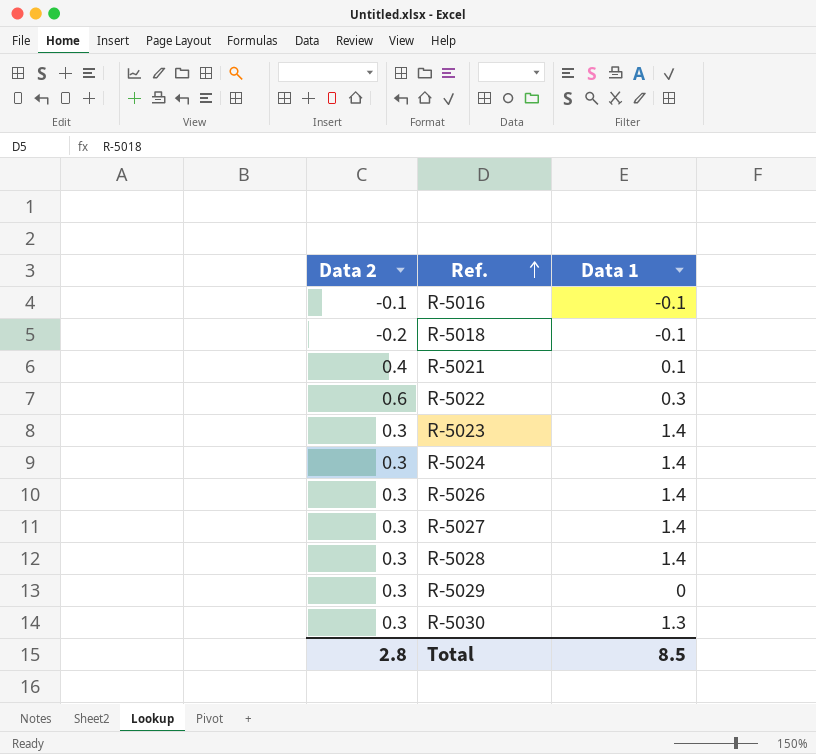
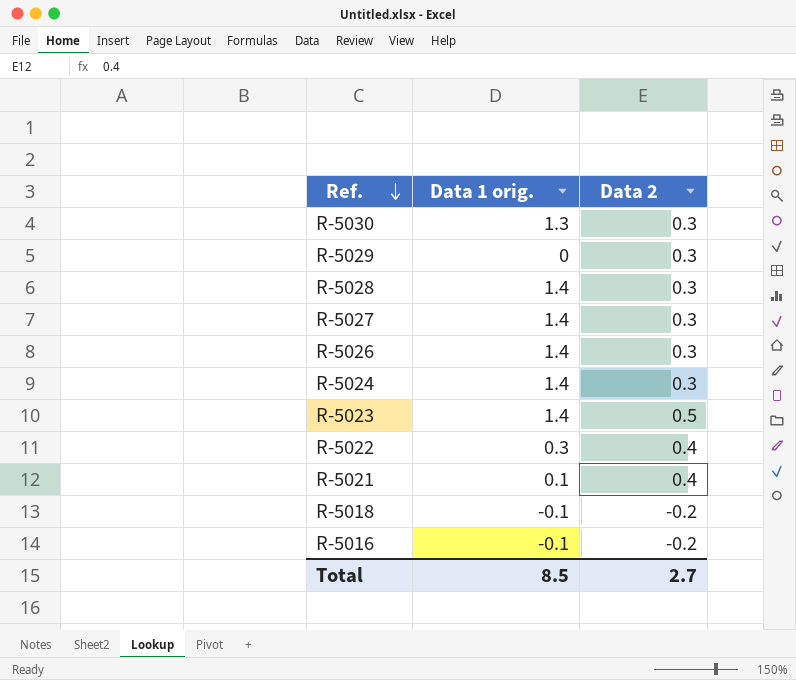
row order: Ref. ascending -> Ref. descending
column name: Data 1 -> Data 1 orig.
column Data 2 | position: 1 -> 3
R-5023 | Data 2: 0.3 -> 0.5
R-5022 | Data 2: 0.6 -> 0.4
R-5016 | Data 2: -0.1 -> -0.2
Total | Data 2: 2.8 -> 2.7

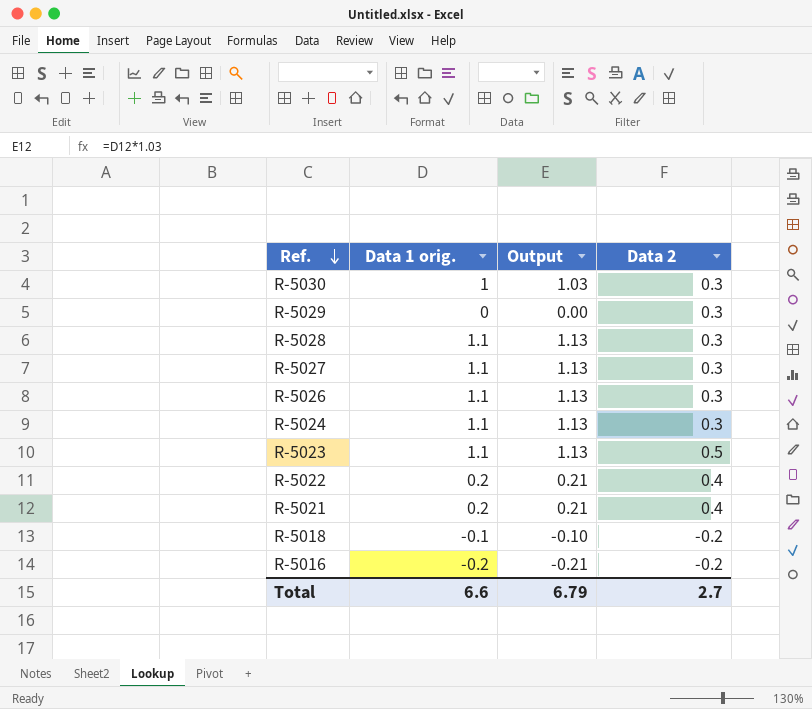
column Output | formula: none -> [Data 1 orig.] * 1.03
R-5030 | Data 1 orig.: 1.3 -> 1
R-5028 | Data 1 orig.: 1.4 -> 1.1
R-5027 | Data 1 orig.: 1.4 -> 1.1
R-5026 | Data 1 orig.: 1.4 -> 1.1
R-5024 | Data 1 orig.: 1.4 -> 1.1
R-5023 | Data 1 orig.: 1.4 -> 1.1
R-5022 | Data 1 orig.: 0.3 -> 0.2
R-5021 | Data 1 orig.: 0.1 -> 0.2
R-5016 | Data 1 orig.: -0.1 -> -0.2
Total | Data 1 orig.: 8.5 -> 6.6

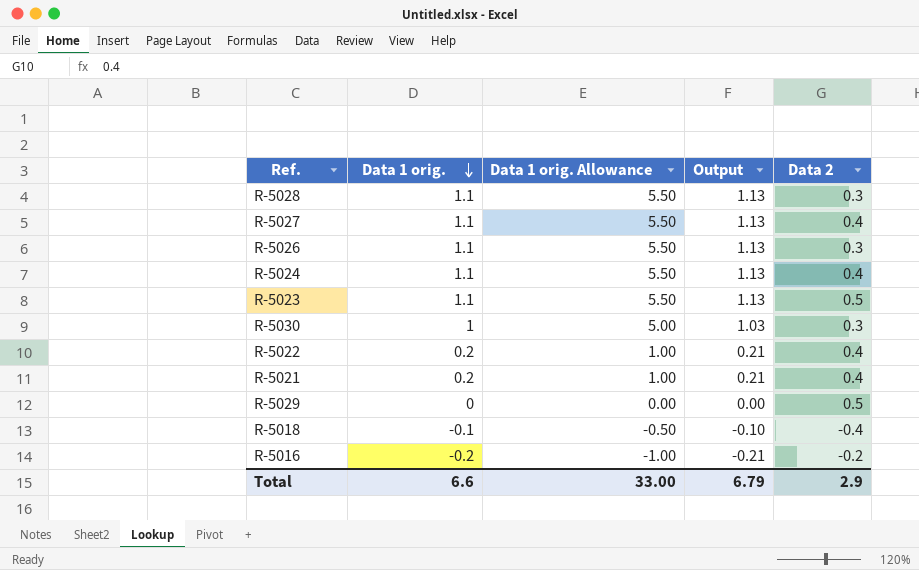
row order: Ref. descending -> Data 1 orig. descending
column Data 1 orig. Allowance | formula: none -> [Data 1 orig.] * 5
R-5027 | Data 2: 0.3 -> 0.4
R-5024 | Data 2: 0.3 -> 0.4
R-5029 | Data 2: 0.3 -> 0.5
R-5018 | Data 2: -0.2 -> -0.4
Total | Data 2: 2.7 -> 2.9

